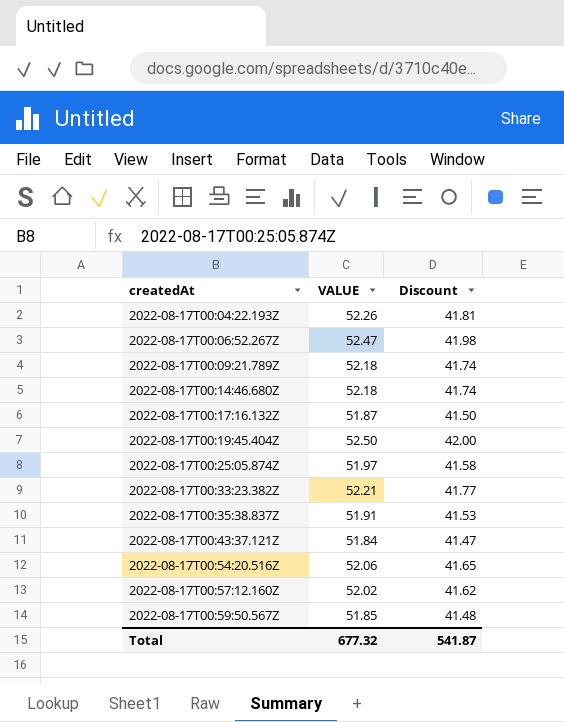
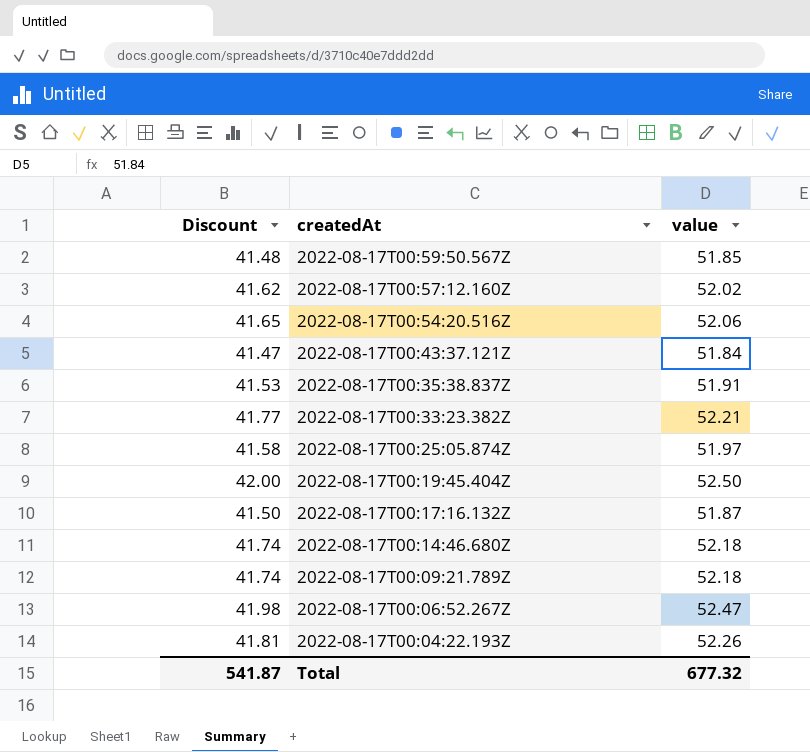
row order: createdAt ascending -> createdAt descending
column Discount | position: 3 -> 1
column name: VALUE -> value

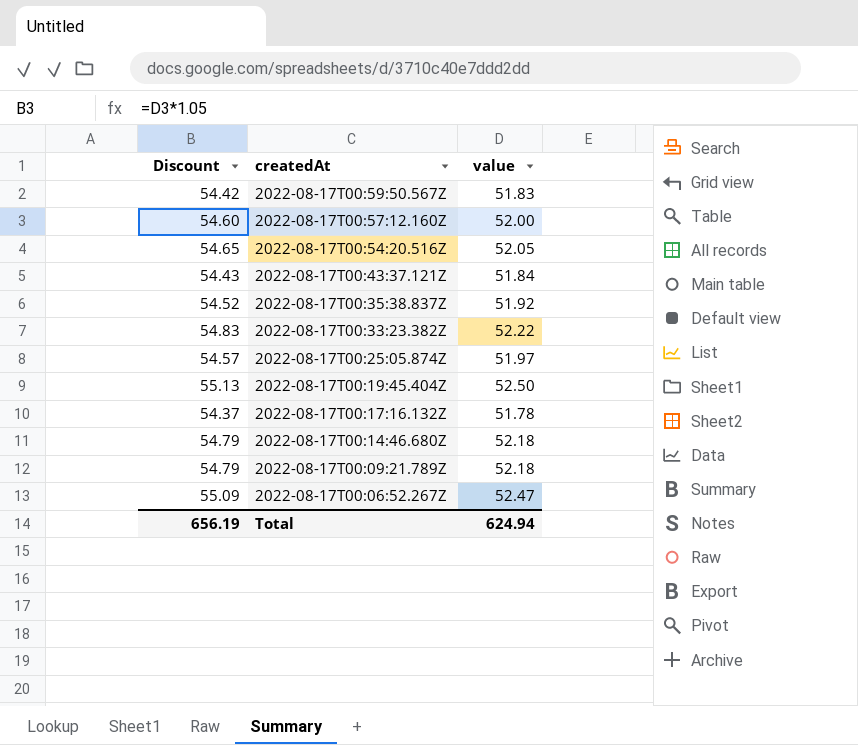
column Discount | formula: [value] * 0.8 -> [value] * 1.05
row 2022-08-17T00:04:22.193Z: 41.81 | 52.26 -> none
2022-08-17T00:59:50.567Z | value: 51.85 -> 51.83
2022-08-17T00:57:12.160Z | value: 52.02 -> 52.00
2022-08-17T00:54:20.516Z | value: 52.06 -> 52.05
2022-08-17T00:35:38.837Z | value: 51.91 -> 51.92
2022-08-17T00:33:23.382Z | value: 52.21 -> 52.22
2022-08-17T00:17:16.132Z | value: 51.87 -> 51.78
Total | Discount: 541.87 -> 656.19
Total | value: 677.32 -> 624.94

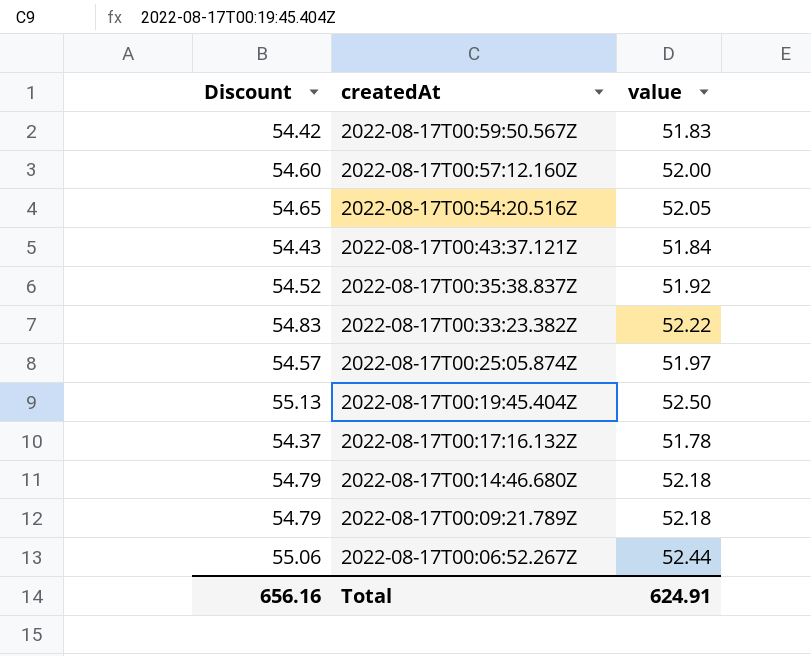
2022-08-17T00:06:52.267Z | Discount: 55.09 -> 55.06
2022-08-17T00:06:52.267Z | value: 52.47 -> 52.44
Total | Discount: 656.19 -> 656.16
Total | value: 624.94 -> 624.91

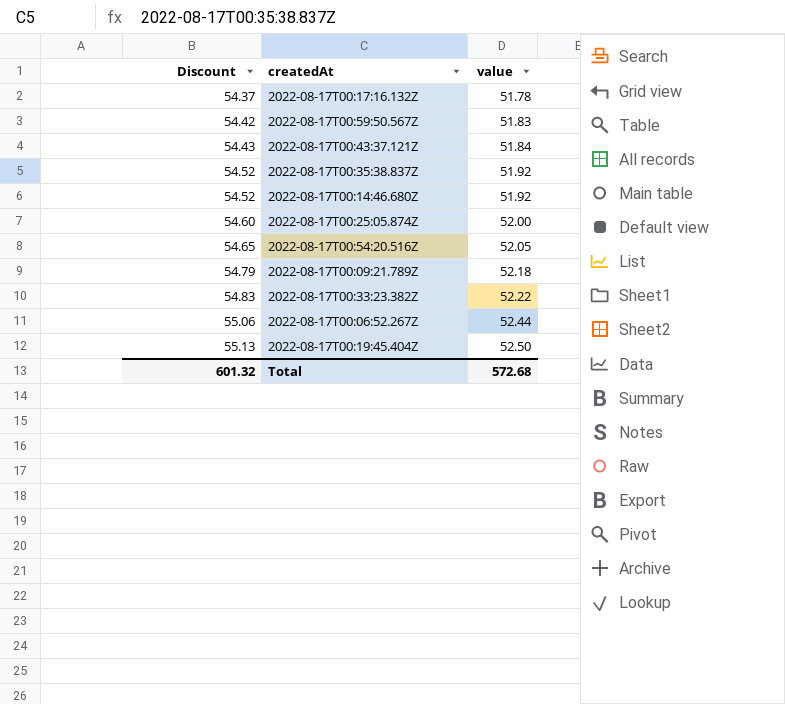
row order: createdAt descending -> Discount ascending
row 2022-08-17T00:57:12.160Z: 54.60 | 52.00 -> none
2022-08-17T00:14:46.680Z | Discount: 54.79 -> 54.52
2022-08-17T00:14:46.680Z | value: 52.18 -> 51.92
2022-08-17T00:25:05.874Z | Discount: 54.57 -> 54.60
2022-08-17T00:25:05.874Z | value: 51.97 -> 52.00
Total | Discount: 656.16 -> 601.32
Total | value: 624.91 -> 572.68

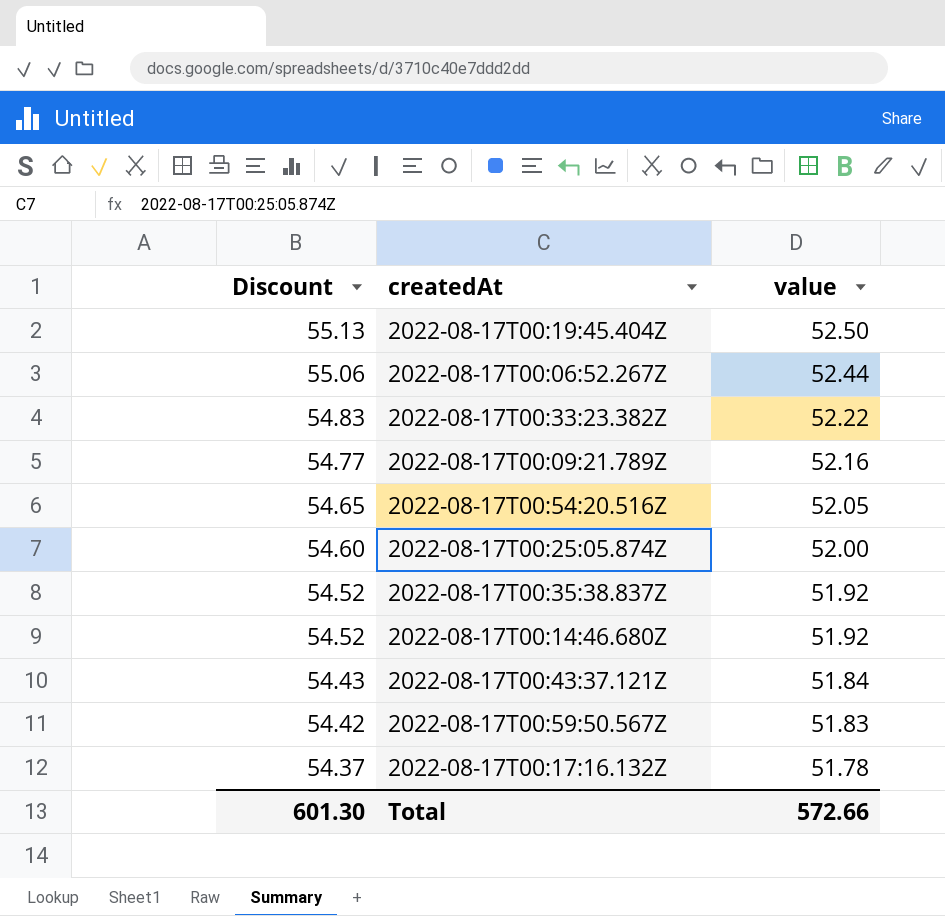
row order: Discount ascending -> Discount descending
2022-08-17T00:09:21.789Z | Discount: 54.79 -> 54.77
2022-08-17T00:09:21.789Z | value: 52.18 -> 52.16
Total | Discount: 601.32 -> 601.30
Total | value: 572.68 -> 572.66

